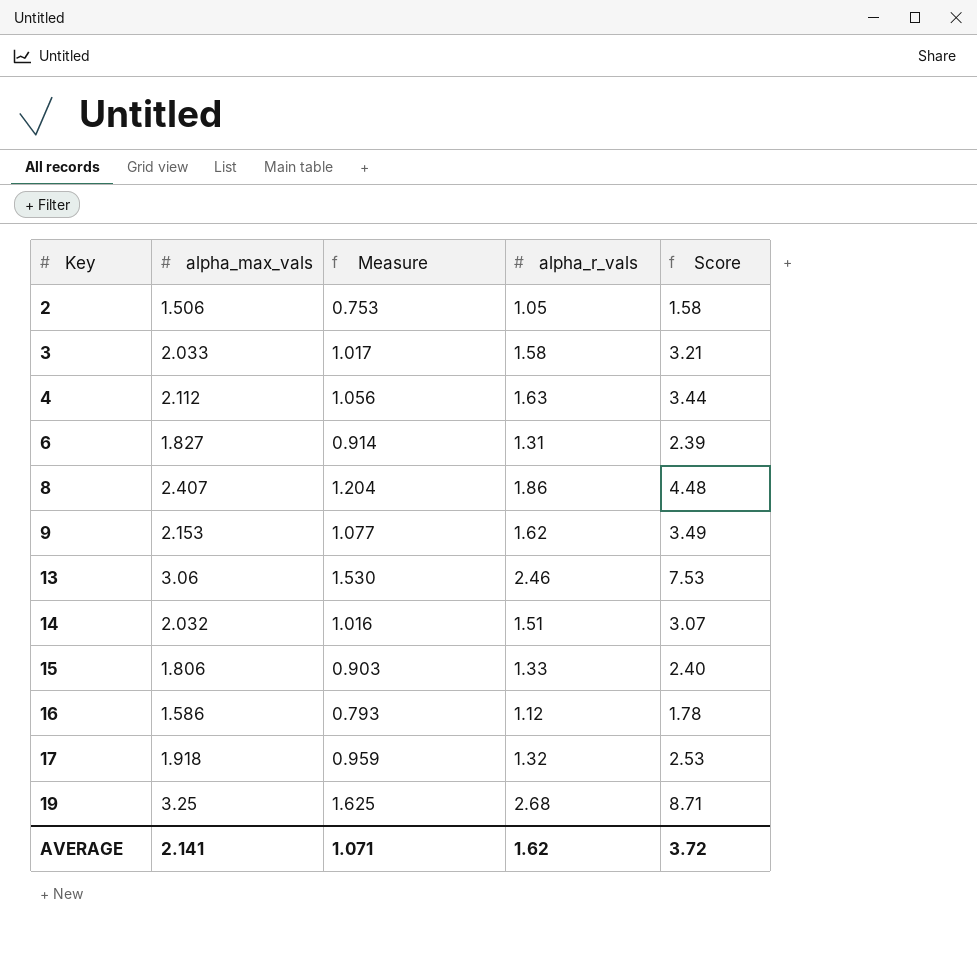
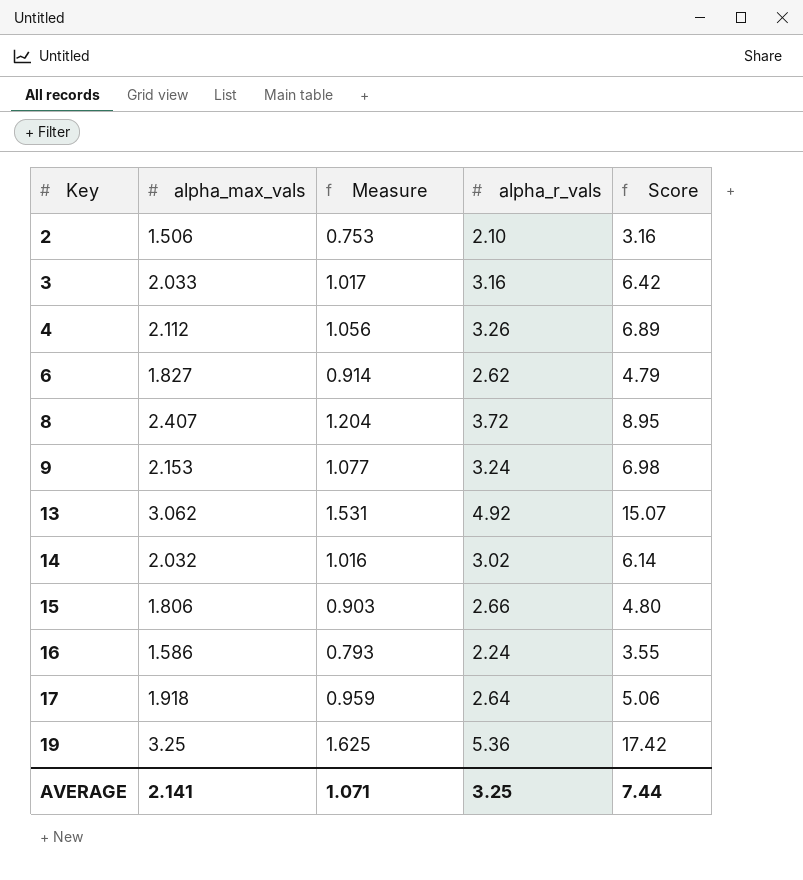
2 | alpha_r_vals: 1.05 -> 2.10
2 | Score: 1.58 -> 3.16
3 | alpha_r_vals: 1.58 -> 3.16
3 | Score: 3.21 -> 6.42
4 | alpha_r_vals: 1.63 -> 3.26
4 | Score: 3.44 -> 6.89
6 | alpha_r_vals: 1.31 -> 2.62
6 | Score: 2.39 -> 4.79
8 | alpha_r_vals: 1.86 -> 3.72
8 | Score: 4.48 -> 8.95
9 | alpha_r_vals: 1.62 -> 3.24
9 | Score: 3.49 -> 6.98
13 | alpha_max_vals: 3.06 -> 3.062
13 | Measure: 1.530 -> 1.531
13 | alpha_r_vals: 2.46 -> 4.92
13 | Score: 7.53 -> 15.07
14 | alpha_r_vals: 1.51 -> 3.02
14 | Score: 3.07 -> 6.14
15 | alpha_r_vals: 1.33 -> 2.66
15 | Score: 2.40 -> 4.80
16 | alpha_r_vals: 1.12 -> 2.24
16 | Score: 1.78 -> 3.55
17 | alpha_r_vals: 1.32 -> 2.64
17 | Score: 2.53 -> 5.06
19 | alpha_r_vals: 2.68 -> 5.36
19 | Score: 8.71 -> 17.42
AVERAGE | alpha_r_vals: 1.62 -> 3.25
AVERAGE | Score: 3.72 -> 7.44

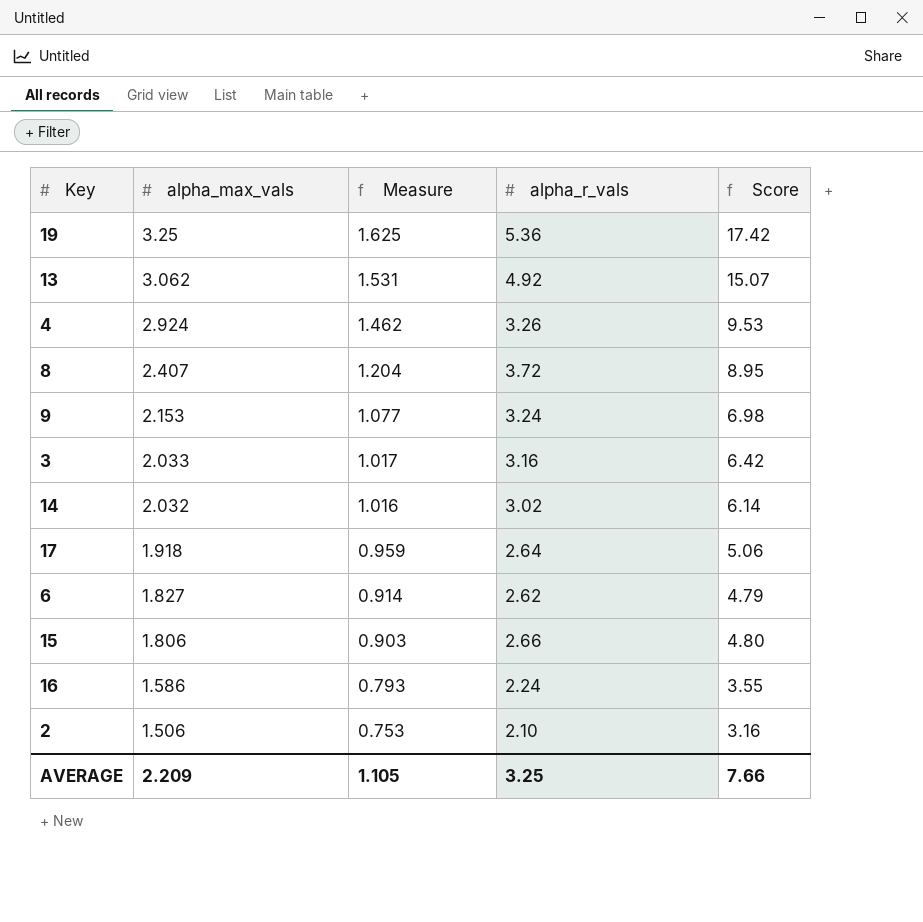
row order: Key ascending -> alpha_max_vals descending
4 | alpha_max_vals: 2.112 -> 2.924
4 | Measure: 1.056 -> 1.462
4 | Score: 6.89 -> 9.53
AVERAGE | alpha_max_vals: 2.141 -> 2.209
AVERAGE | Measure: 1.071 -> 1.105
AVERAGE | Score: 7.44 -> 7.66

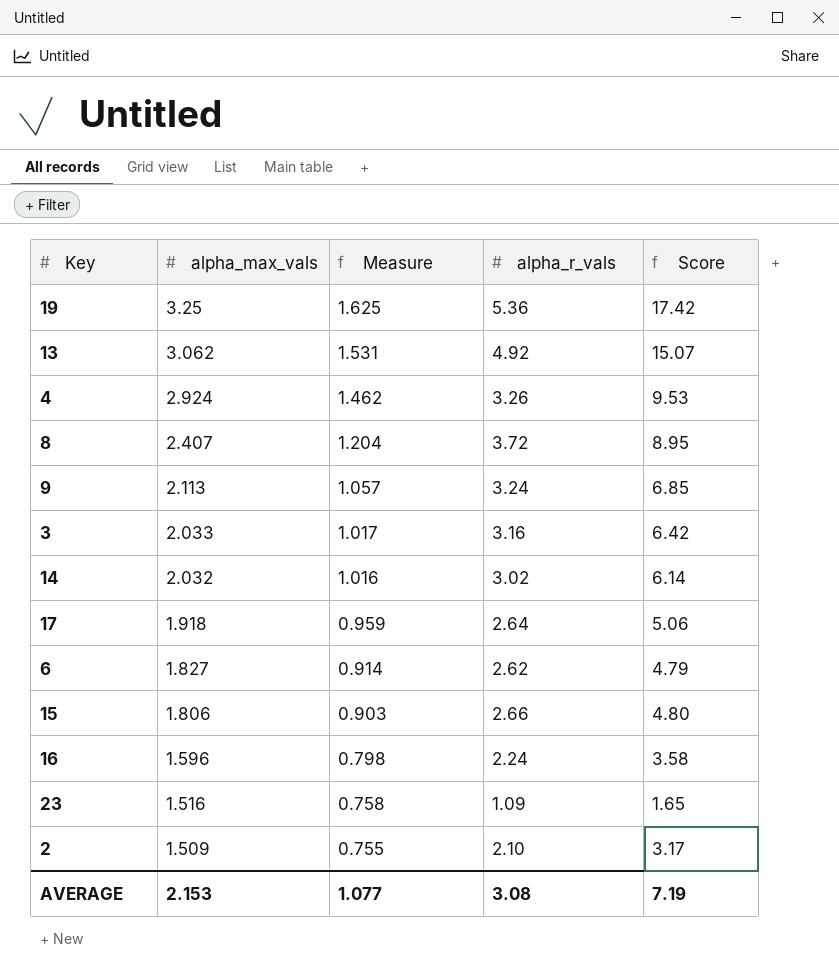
9 | alpha_max_vals: 2.153 -> 2.113
9 | Measure: 1.077 -> 1.057
9 | Score: 6.98 -> 6.85
16 | alpha_max_vals: 1.586 -> 1.596
16 | Measure: 0.793 -> 0.798
16 | Score: 3.55 -> 3.58
row 23: none -> 1.516 | 0.758 | 1.09 | 1.65
2 | alpha_max_vals: 1.506 -> 1.509
2 | Measure: 0.753 -> 0.755
2 | Score: 3.16 -> 3.17
AVERAGE | alpha_max_vals: 2.209 -> 2.153
AVERAGE | Measure: 1.105 -> 1.077
AVERAGE | alpha_r_vals: 3.25 -> 3.08
AVERAGE | Score: 7.66 -> 7.19

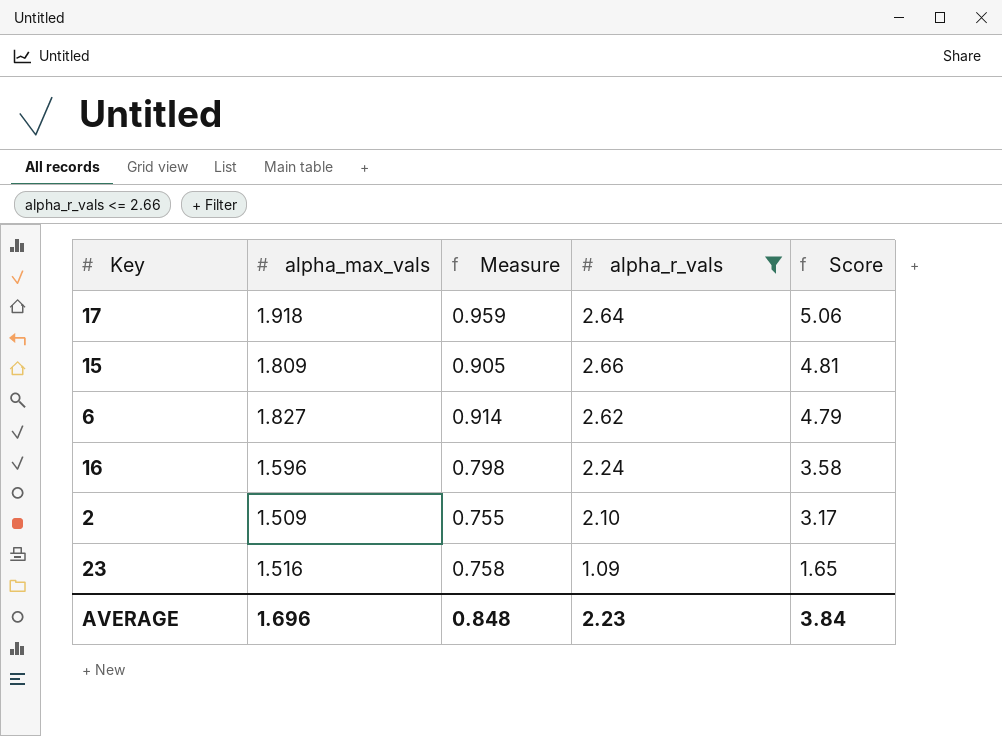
filter: none -> alpha_r_vals <= 2.66
row order: alpha_max_vals descending -> Score descending
15 | alpha_max_vals: 1.806 -> 1.809
15 | Measure: 0.903 -> 0.905
15 | Score: 4.80 -> 4.81
AVERAGE | alpha_max_vals: 2.153 -> 1.696
AVERAGE | Measure: 1.077 -> 0.848
AVERAGE | alpha_r_vals: 3.08 -> 2.23
AVERAGE | Score: 7.19 -> 3.84

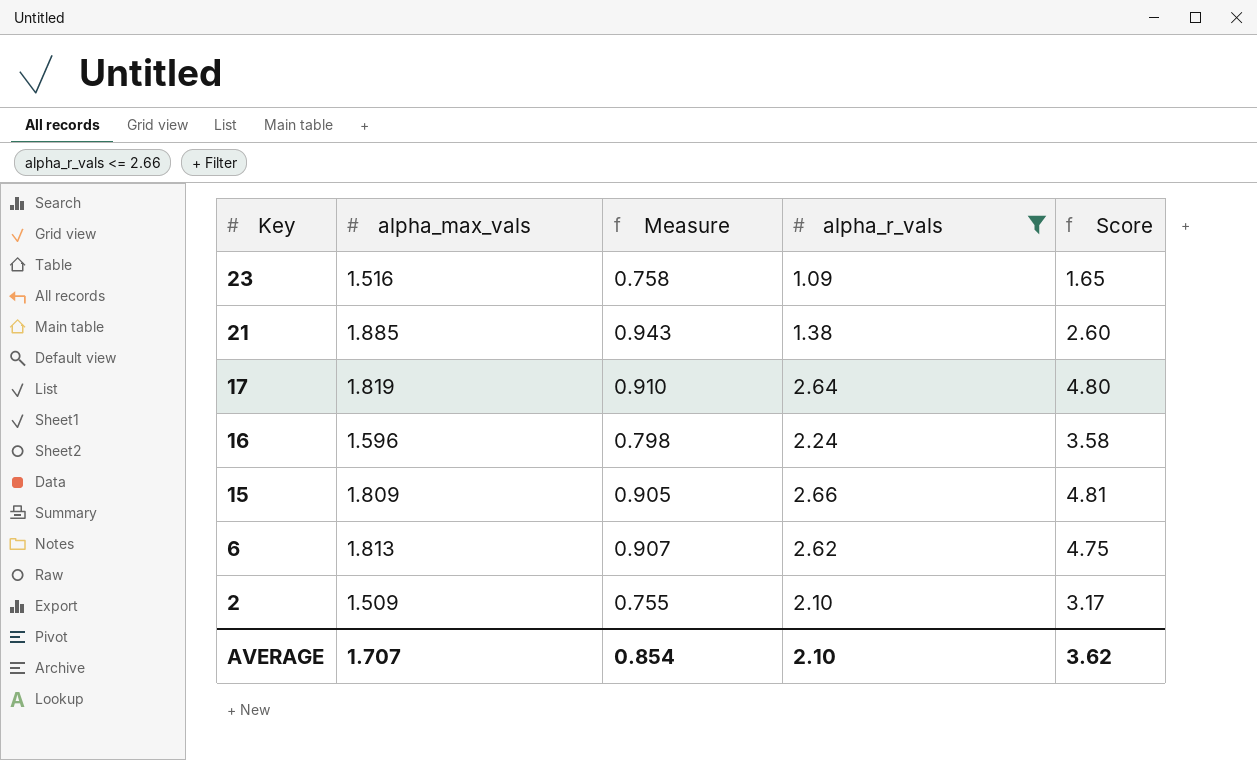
row order: Score descending -> Key descending
row 21: none -> 1.885 | 0.943 | 1.38 | 2.60
17 | alpha_max_vals: 1.918 -> 1.819
17 | Measure: 0.959 -> 0.910
17 | Score: 5.06 -> 4.80
6 | alpha_max_vals: 1.827 -> 1.813
6 | Measure: 0.914 -> 0.907
6 | Score: 4.79 -> 4.75
AVERAGE | alpha_max_vals: 1.696 -> 1.707
AVERAGE | Measure: 0.848 -> 0.854
AVERAGE | alpha_r_vals: 2.23 -> 2.10
AVERAGE | Score: 3.84 -> 3.62

